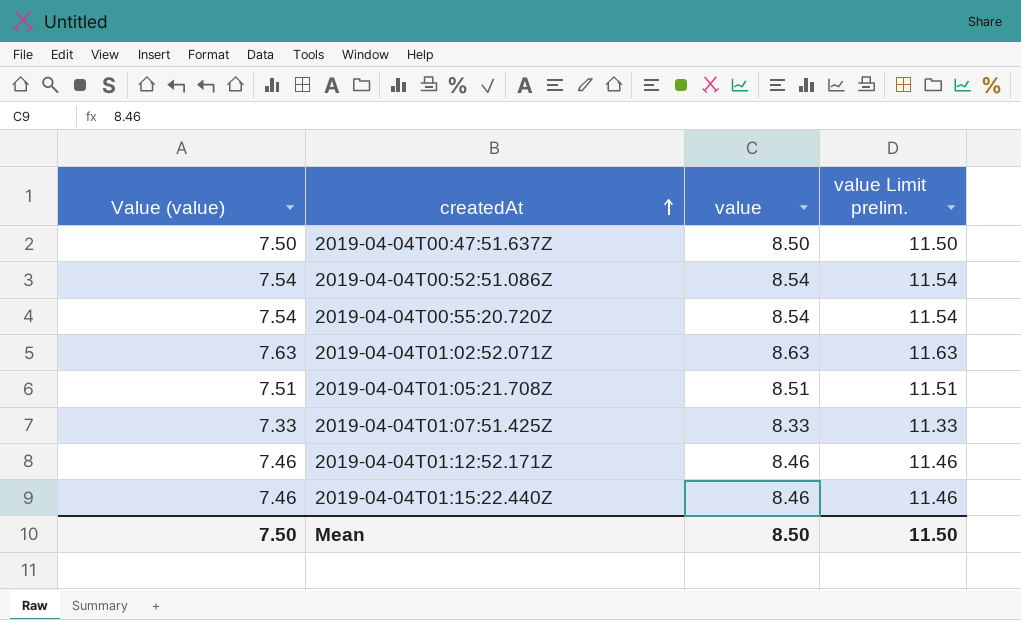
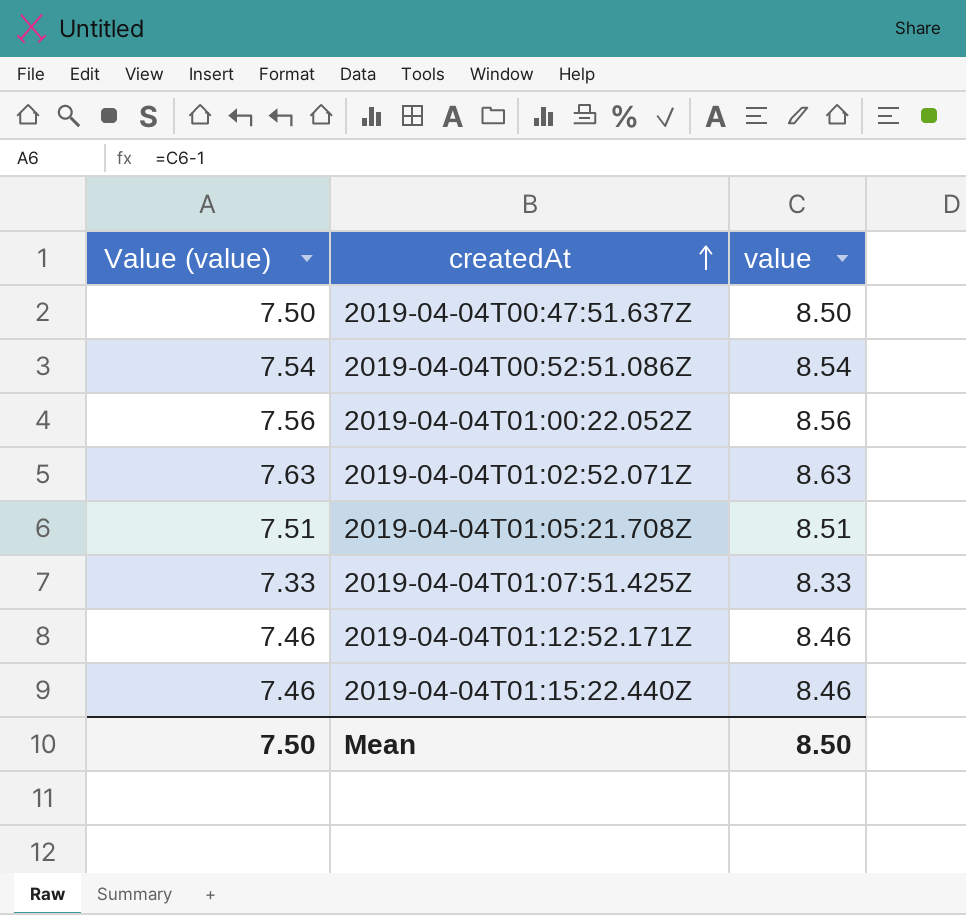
column value Limit prelim. | formula: [value] + 3 -> none
row 2019-04-04T00:55:20.720Z: 7.54 | 8.54 | 11.54 -> none
row 2019-04-04T01:00:22.052Z: none -> 7.56 | 8.56

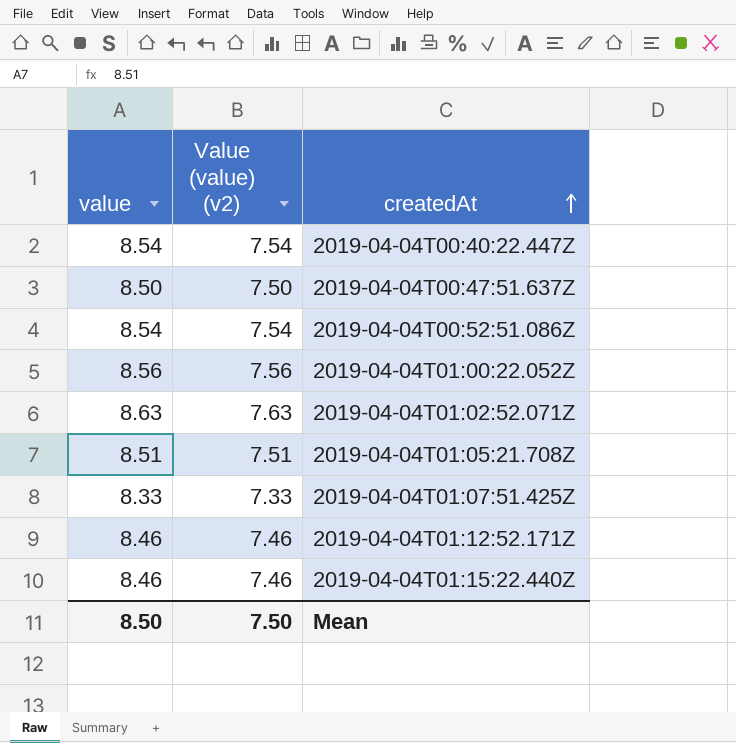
column value | position: 3 -> 1
column name: Value (value) -> Value (value) (v2)
row 2019-04-04T00:40:22.447Z: none -> 8.54 | 7.54

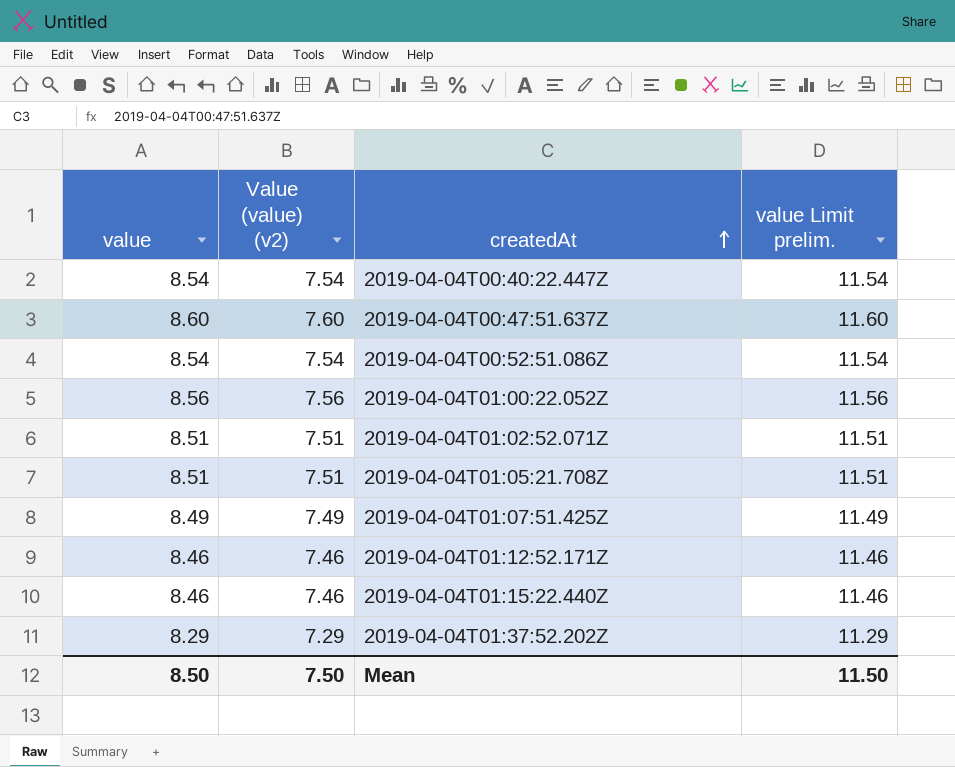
column value Limit prelim. | formula: none -> [value] + 3
2019-04-04T00:47:51.637Z | value: 8.50 -> 8.60
2019-04-04T00:47:51.637Z | Value (value) (v2): 7.50 -> 7.60
2019-04-04T01:02:52.071Z | value: 8.63 -> 8.51
2019-04-04T01:02:52.071Z | Value (value) (v2): 7.63 -> 7.51
2019-04-04T01:07:51.425Z | value: 8.33 -> 8.49
2019-04-04T01:07:51.425Z | Value (value) (v2): 7.33 -> 7.49
row 2019-04-04T01:37:52.202Z: none -> 8.29 | 7.29 | 11.29

